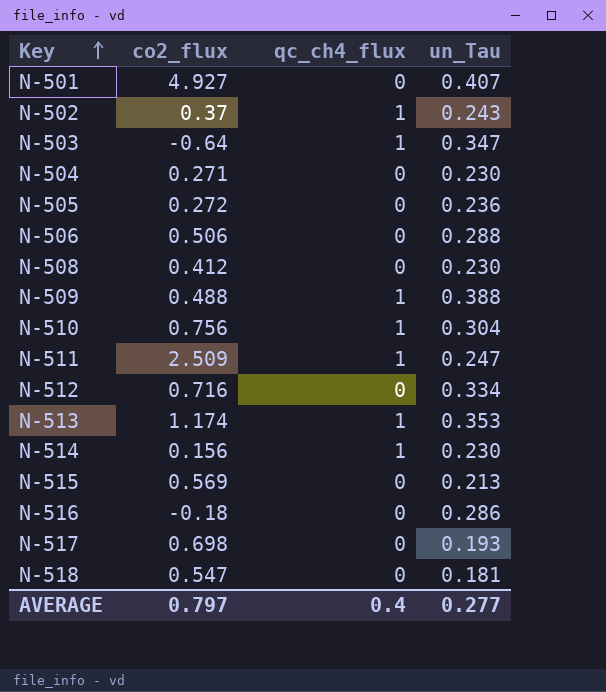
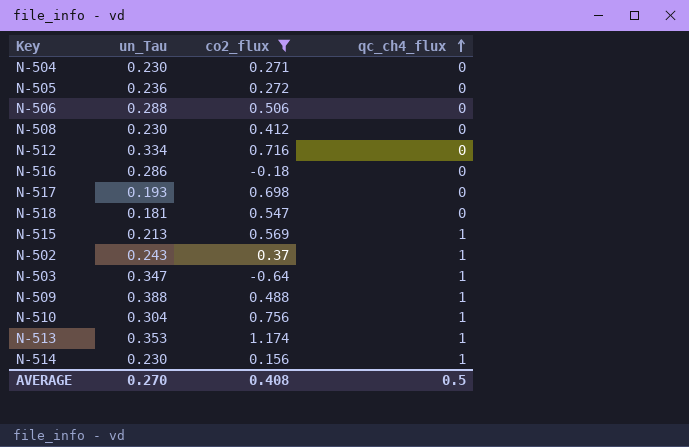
filter: none -> co2_flux <= 1.174
row order: Key ascending -> qc_ch4_flux ascending
column un_Tau | position: 4 -> 2
N-515 | qc_ch4_flux: 0 -> 1
AVERAGE | un_Tau: 0.277 -> 0.270
AVERAGE | co2_flux: 0.797 -> 0.408
AVERAGE | qc_ch4_flux: 0.4 -> 0.5

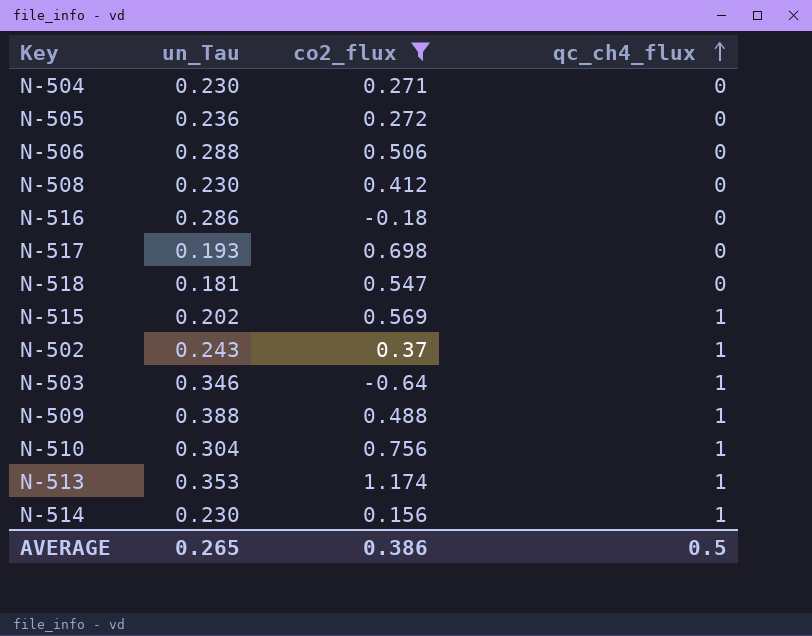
row N-512: 0.334 | 0.716 | 0 -> none
N-515 | un_Tau: 0.213 -> 0.202
N-503 | un_Tau: 0.347 -> 0.346
AVERAGE | un_Tau: 0.270 -> 0.265
AVERAGE | co2_flux: 0.408 -> 0.386

